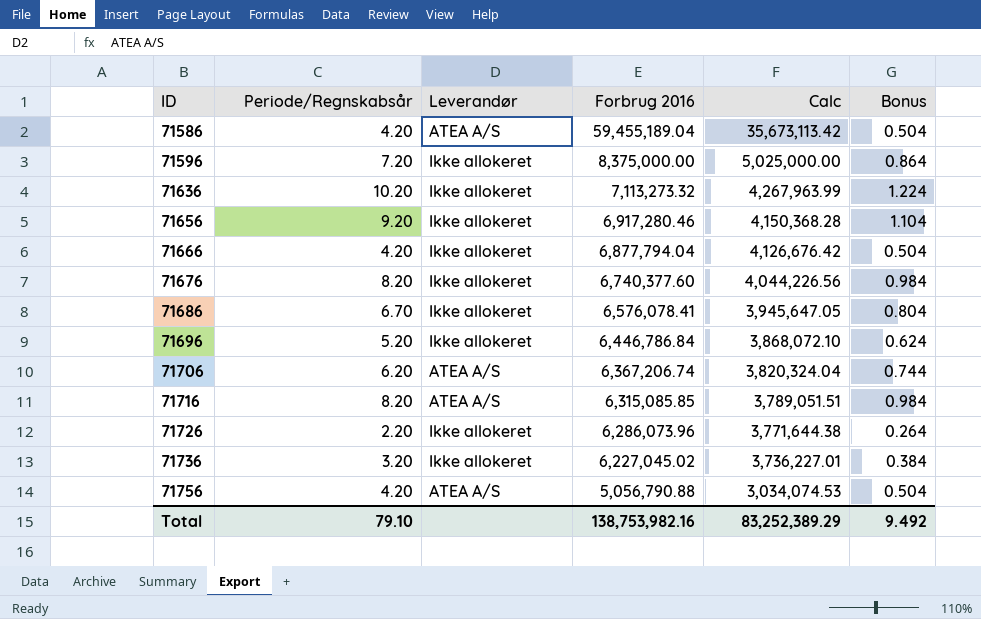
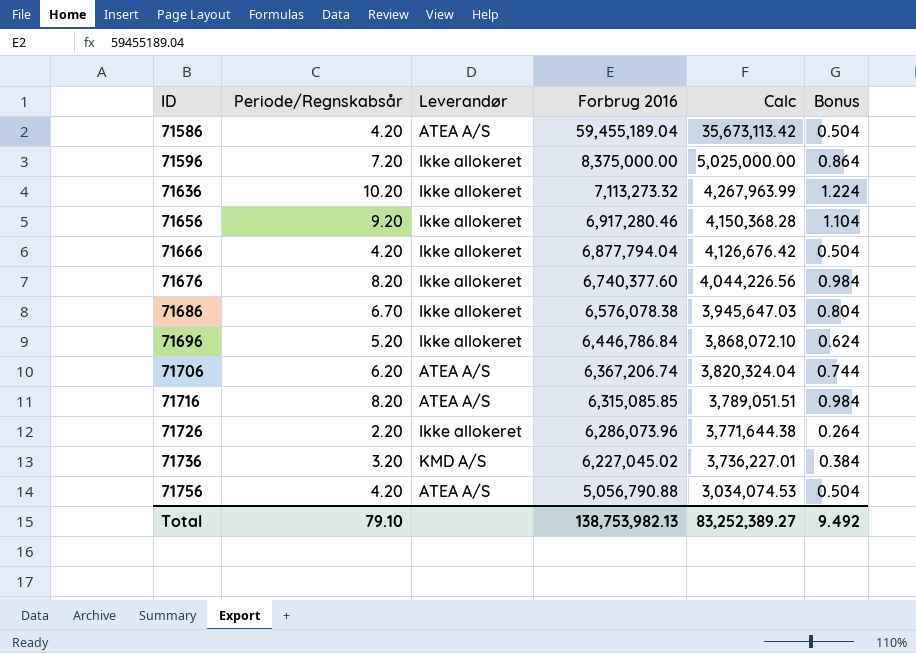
71686 | Forbrug 2016: 6,576,078.41 -> 6,576,078.38
71686 | Calc: 3,945,647.05 -> 3,945,647.03
71736 | Leverandør: Ikke allokeret -> KMD A/S
Total | Forbrug 2016: 138,753,982.16 -> 138,753,982.13
Total | Calc: 83,252,389.29 -> 83,252,389.27

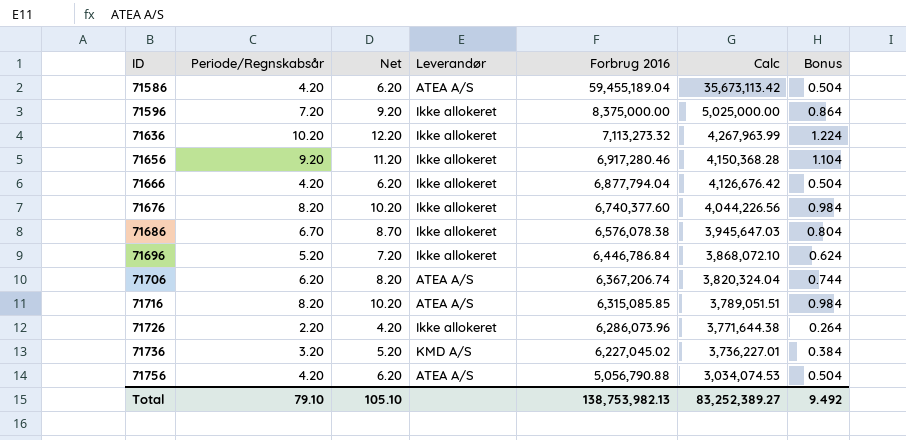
column Net | formula: none -> [Periode/Regnskabsår] + 2

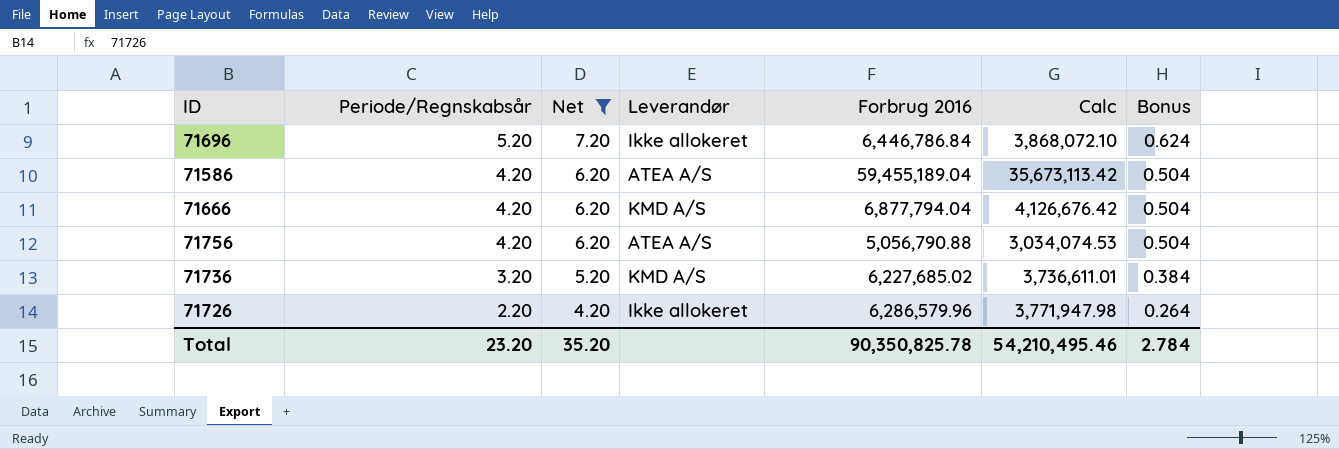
filter: none -> Net <= 7.20
row order: ID ascending -> Periode/Regnskabsår descending
71666 | Leverandør: Ikke allokeret -> KMD A/S
71736 | Forbrug 2016: 6,227,045.02 -> 6,227,685.02
71736 | Calc: 3,736,227.01 -> 3,736,611.01
71726 | Forbrug 2016: 6,286,073.96 -> 6,286,579.96
71726 | Calc: 3,771,644.38 -> 3,771,947.98
Total | Periode/Regnskabsår: 79.10 -> 23.20
Total | Net: 105.10 -> 35.20
Total | Forbrug 2016: 138,753,982.13 -> 90,350,825.78
Total | Calc: 83,252,389.27 -> 54,210,495.46
Total | Bonus: 9.492 -> 2.784

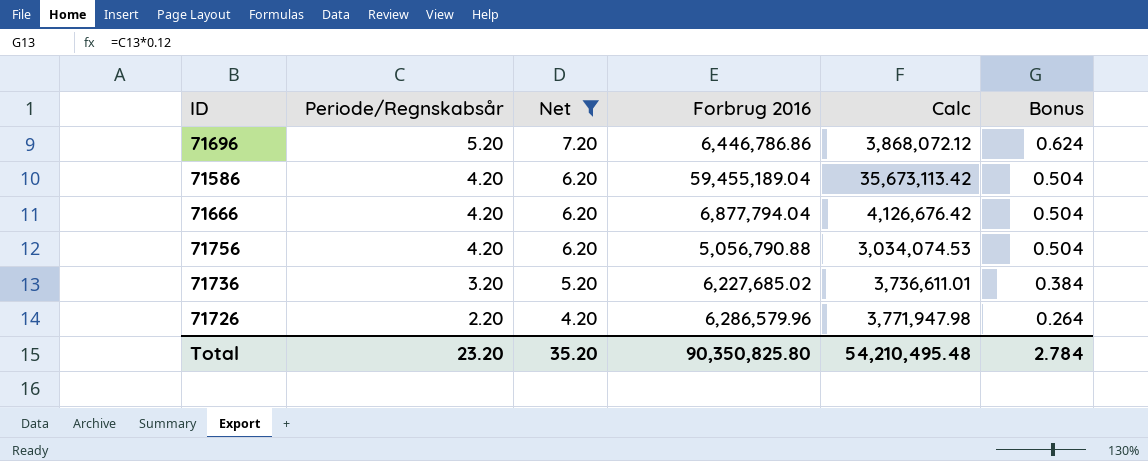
column Leverandør | position: 4 -> none
71696 | Forbrug 2016: 6,446,786.84 -> 6,446,786.86
71696 | Calc: 3,868,072.10 -> 3,868,072.12
Total | Forbrug 2016: 90,350,825.78 -> 90,350,825.80
Total | Calc: 54,210,495.46 -> 54,210,495.48

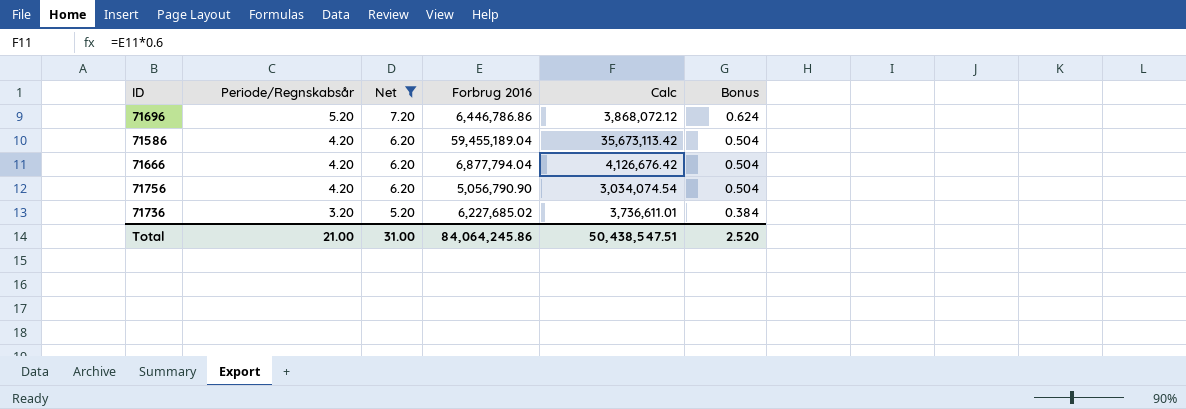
row 71726: 2.20 | 4.20 | 6,286,579.96 | 3,771,947.98 | 0.264 -> none
71756 | Forbrug 2016: 5,056,790.88 -> 5,056,790.90
71756 | Calc: 3,034,074.53 -> 3,034,074.54
Total | Periode/Regnskabsår: 23.20 -> 21.00
Total | Net: 35.20 -> 31.00
Total | Forbrug 2016: 90,350,825.80 -> 84,064,245.86
Total | Calc: 54,210,495.48 -> 50,438,547.51
Total | Bonus: 2.784 -> 2.520

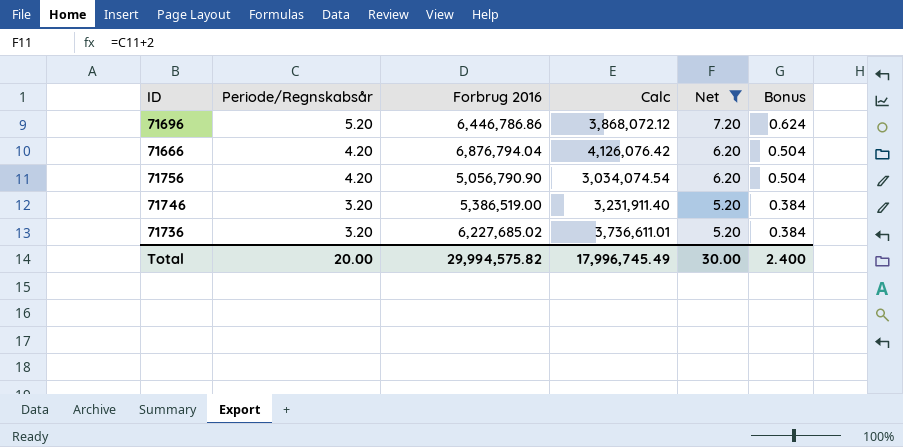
column Net | position: 3 -> 5
row 71586: 4.20 | 6.20 | 59,455,189.04 | 35,673,113.42 | 0.504 -> none
71666 | Forbrug 2016: 6,877,794.04 -> 6,876,794.04
71666 | Calc: 4,126,676.42 -> 4,126,076.42
row 71746: none -> 3.20 | 5,386,519.00 | 3,231,911.40 | 5.20 | 0.384
Total | Periode/Regnskabsår: 21.00 -> 20.00
Total | Forbrug 2016: 84,064,245.86 -> 29,994,575.82
Total | Calc: 50,438,547.51 -> 17,996,745.49
Total | Net: 31.00 -> 30.00
Total | Bonus: 2.520 -> 2.400

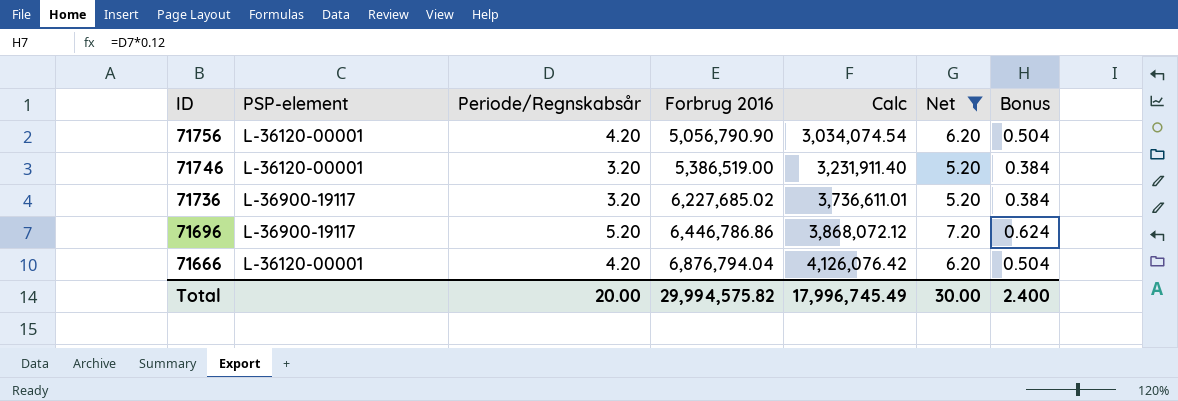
row order: Periode/Regnskabsår descending -> ID descending
column PSP-element | position: none -> 2

